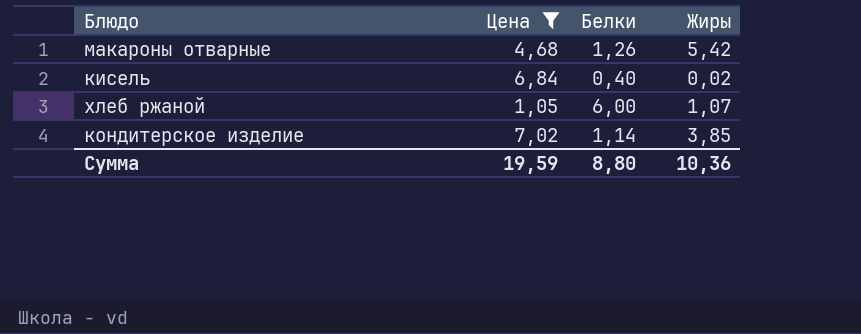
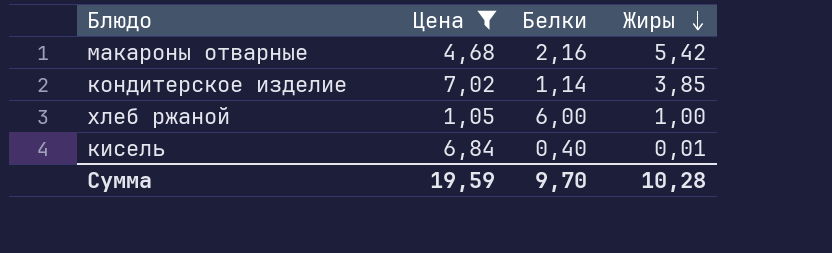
row order: none -> Жиры descending
макароны отварные | Белки: 1,26 -> 2,16
хлеб ржаной | Жиры: 1,07 -> 1,00
кисель | Жиры: 0,02 -> 0,01
Сумма | Белки: 8,80 -> 9,70
Сумма | Жиры: 10,36 -> 10,28

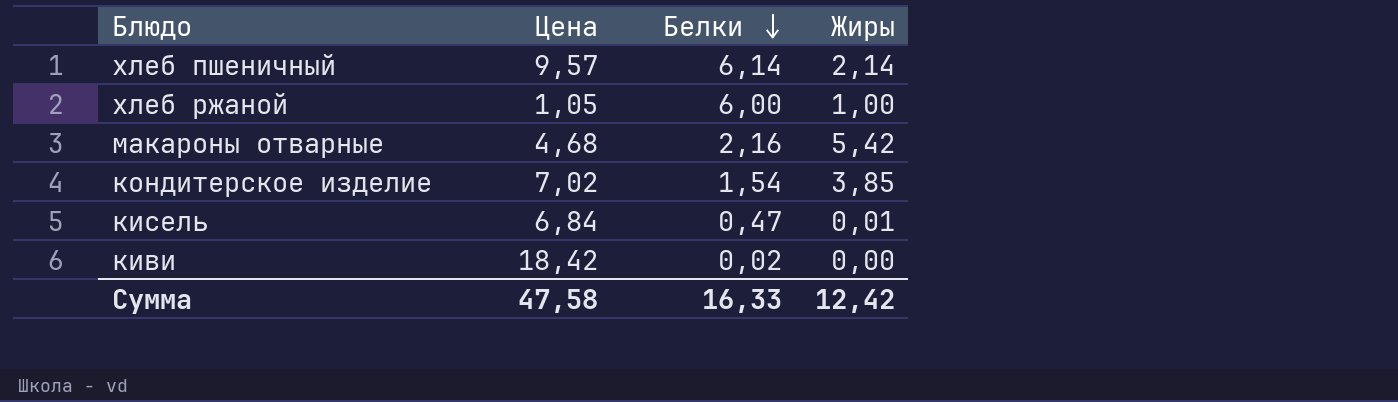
filter: Цена <= 7,02 -> none
row order: Жиры descending -> Белки descending
кондитерское изделие | Белки: 1,14 -> 1,54
кисель | Белки: 0,40 -> 0,47
Сумма | Цена: 19,59 -> 47,58
Сумма | Белки: 9,70 -> 16,33
Сумма | Жиры: 10,28 -> 12,42

